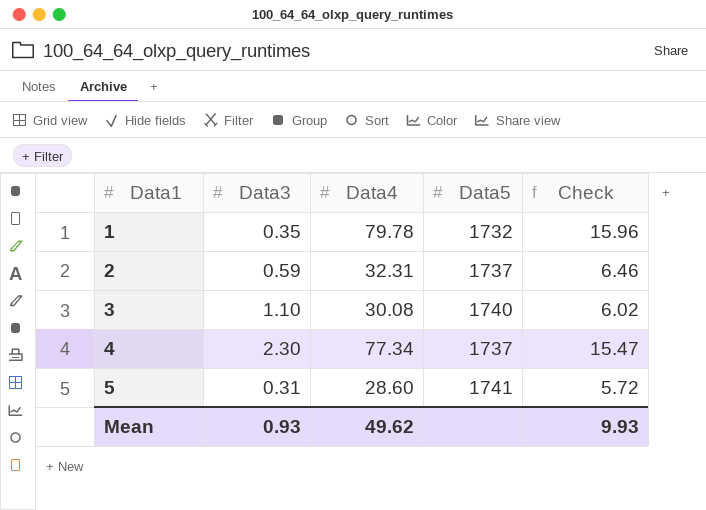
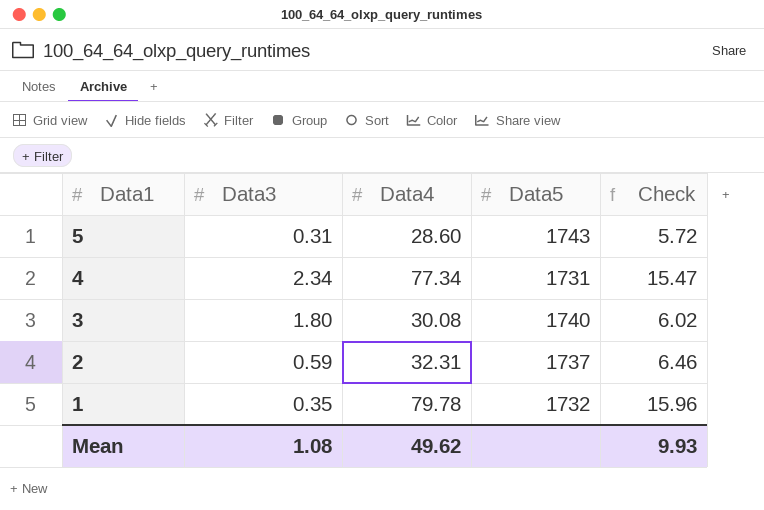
row order: Data1 ascending -> Data1 descending
5 | Data5: 1741 -> 1743
4 | Data3: 2.30 -> 2.34
4 | Data5: 1737 -> 1731
3 | Data3: 1.10 -> 1.80
Mean | Data3: 0.93 -> 1.08

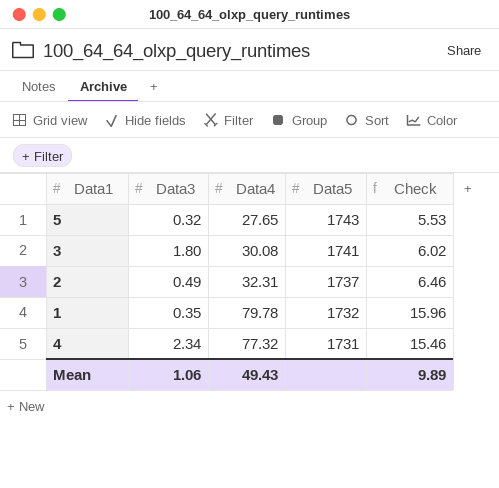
row order: Data1 descending -> Data5 descending
5 | Data3: 0.31 -> 0.32
5 | Data4: 28.60 -> 27.65
5 | Check: 5.72 -> 5.53
3 | Data5: 1740 -> 1741
2 | Data3: 0.59 -> 0.49
4 | Data4: 77.34 -> 77.32
4 | Check: 15.47 -> 15.46
Mean | Data3: 1.08 -> 1.06
Mean | Data4: 49.62 -> 49.43
Mean | Check: 9.93 -> 9.89

